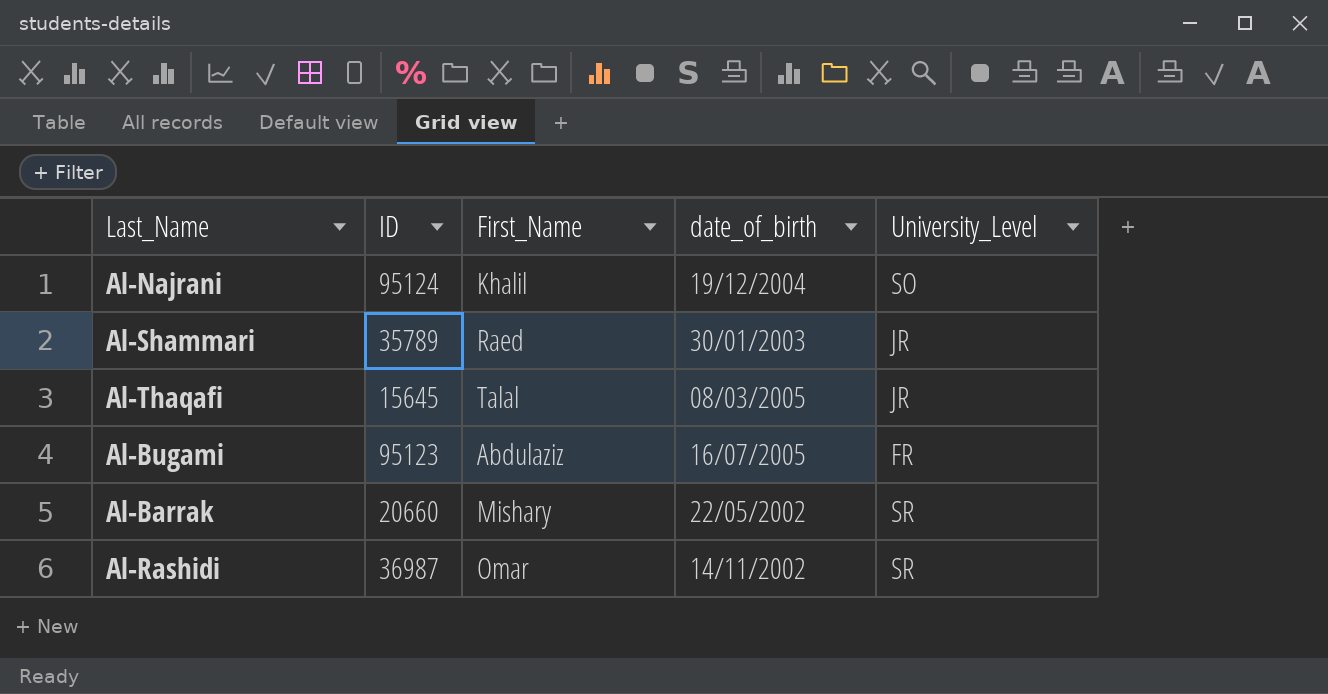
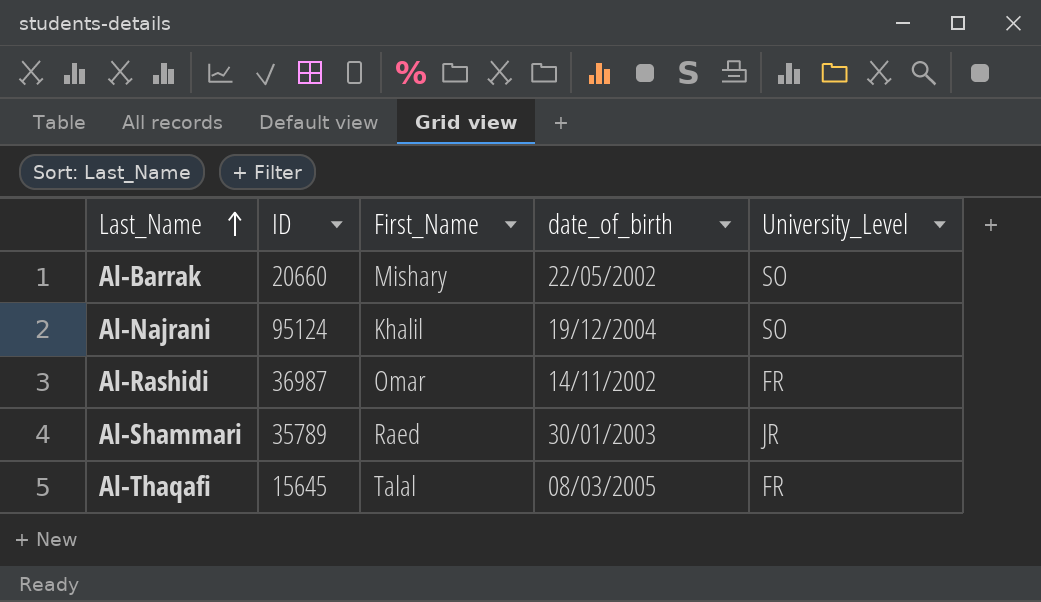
row order: none -> Last_Name ascending
row Al-Bugami: 95123 | Abdulaziz | 16/07/2005 | FR -> none
Al-Barrak | University_Level: SR -> SO
Al-Rashidi | University_Level: SR -> FR
Al-Thaqafi | University_Level: JR -> FR

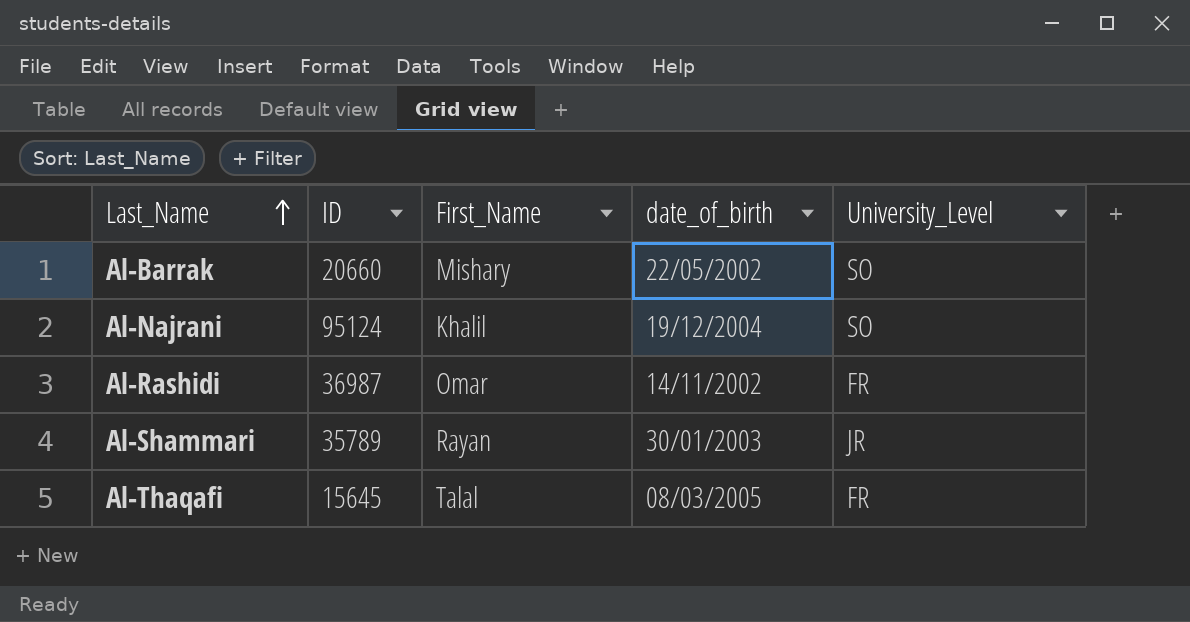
Al-Shammari | First_Name: Raed -> Rayan

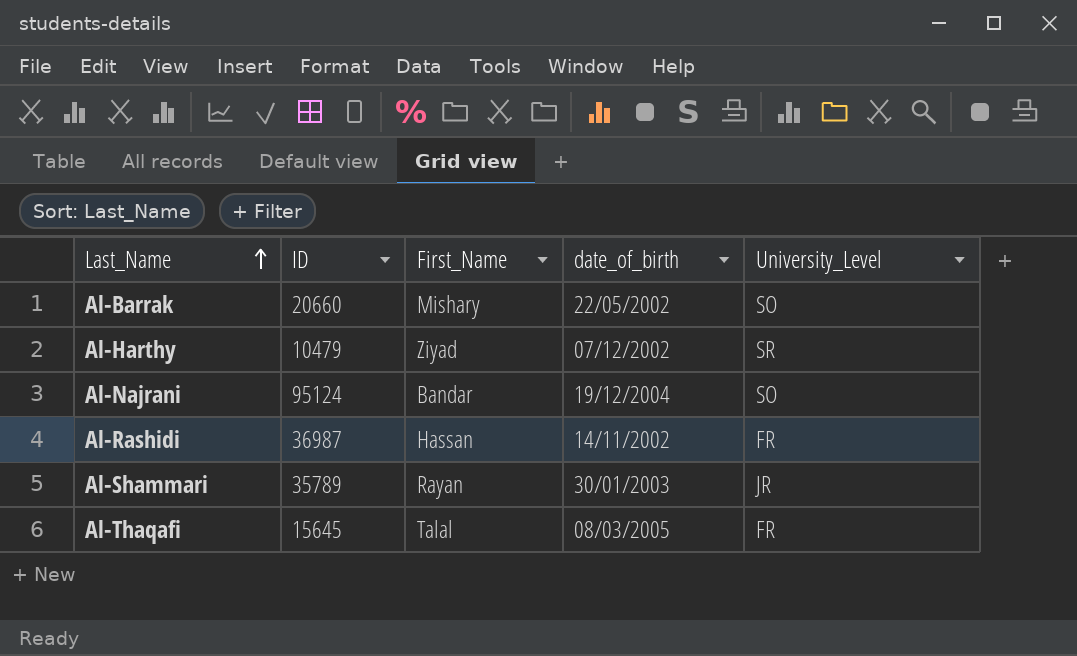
row Al-Harthy: none -> 10479 | Ziyad | 07/12/2002 | SR
Al-Najrani | First_Name: Khalil -> Bandar
Al-Rashidi | First_Name: Omar -> Hassan

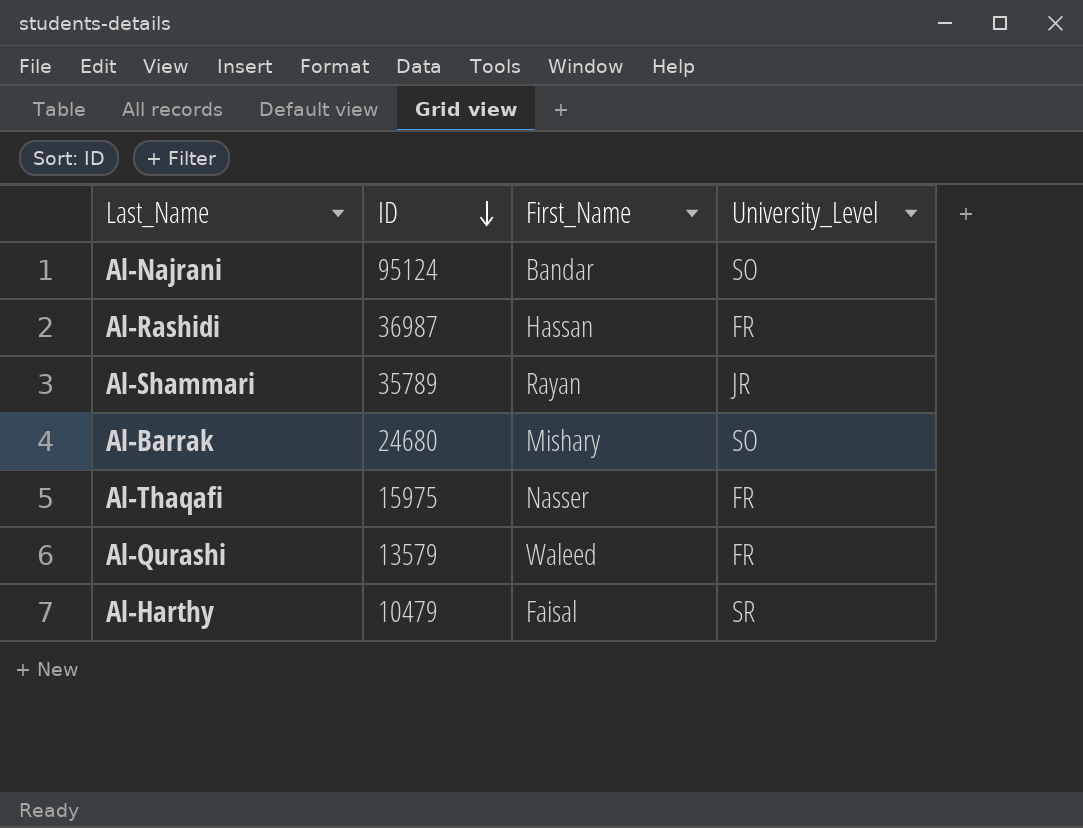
row order: Last_Name ascending -> ID descending
column date_of_birth | position: 4 -> none
Al-Barrak | ID: 20660 -> 24680
Al-Thaqafi | ID: 15645 -> 15975
Al-Thaqafi | First_Name: Talal -> Nasser
row Al-Qurashi: none -> 13579 | Waleed | FR
Al-Harthy | First_Name: Ziyad -> Faisal

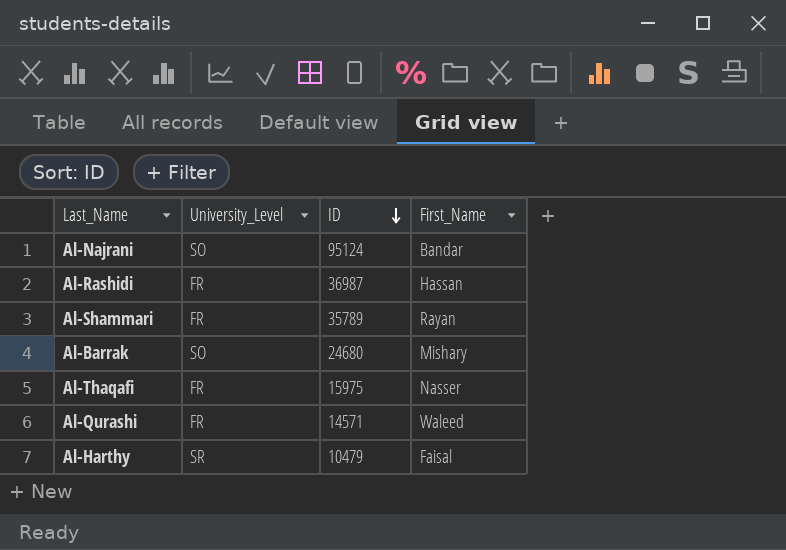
column University_Level | position: 4 -> 2
Al-Shammari | University_Level: JR -> FR
Al-Qurashi | ID: 13579 -> 14571

